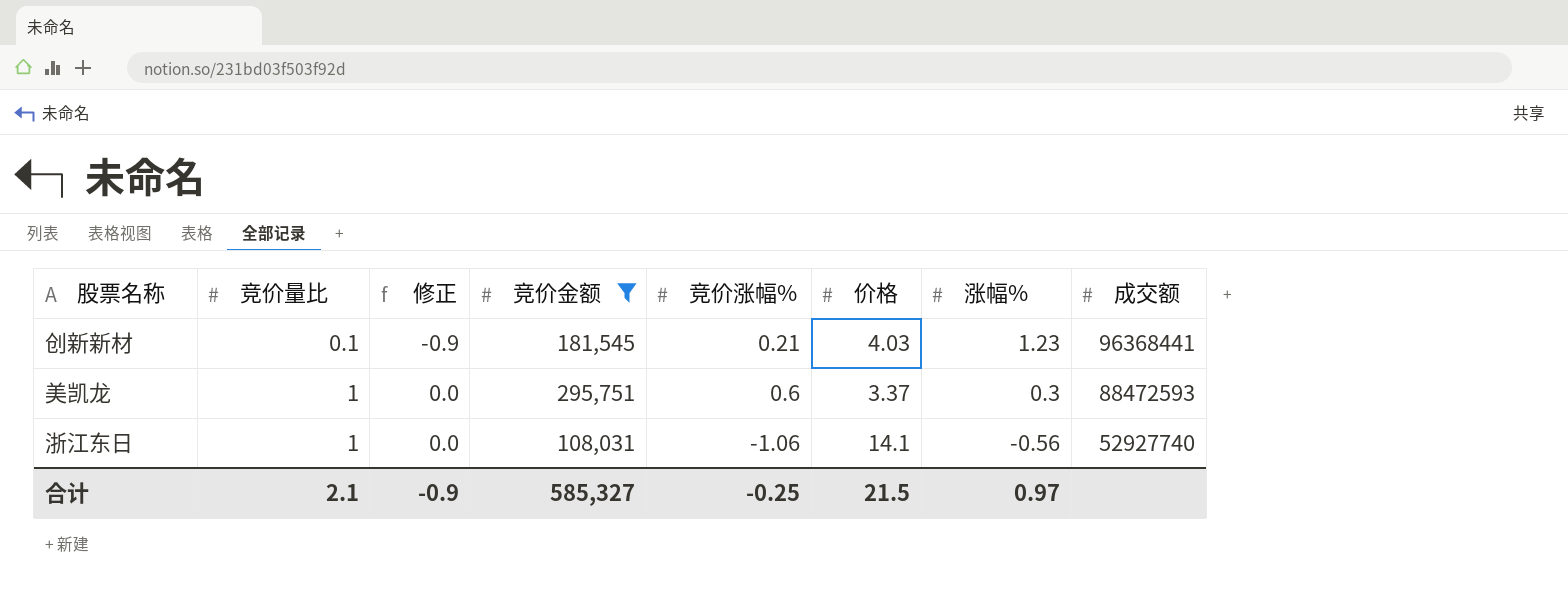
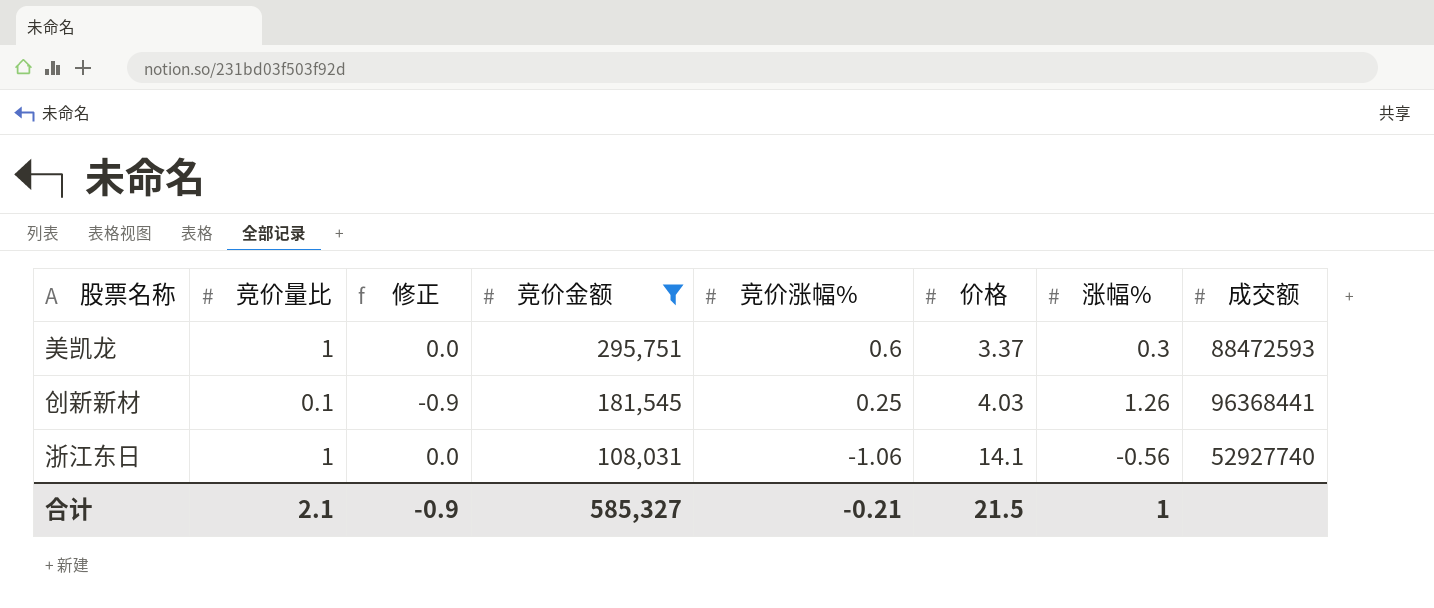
row order: 竞价量比 ascending -> 竞价金额 descending
创新新材 | 竞价涨幅%: 0.21 -> 0.25
创新新材 | 涨幅%: 1.23 -> 1.26
合计 | 竞价涨幅%: -0.25 -> -0.21
合计 | 涨幅%: 0.97 -> 1

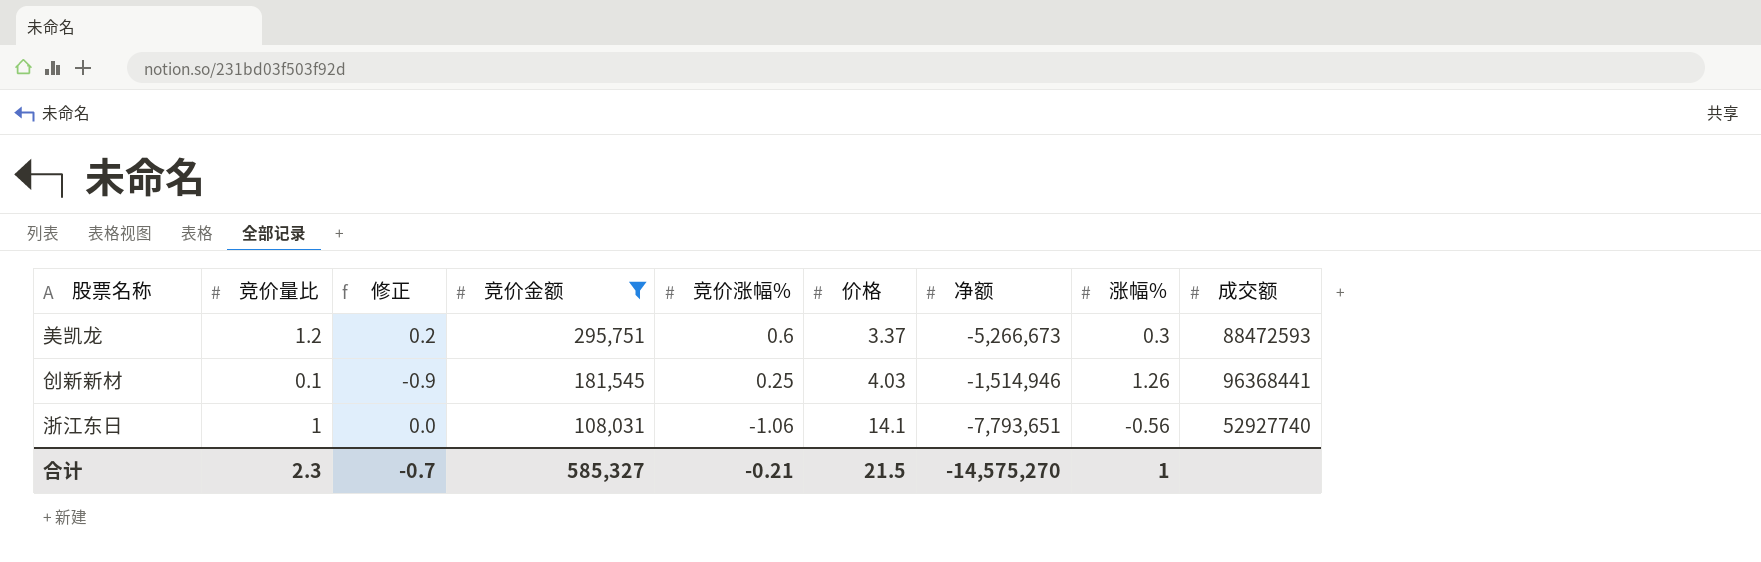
column 净额 | position: none -> 7
美凯龙 | 竞价量比: 1 -> 1.2
美凯龙 | 修正: 0.0 -> 0.2
合计 | 竞价量比: 2.1 -> 2.3
合计 | 修正: -0.9 -> -0.7

